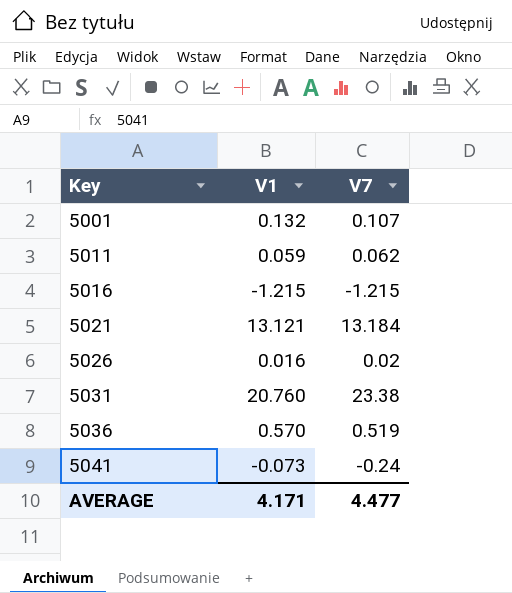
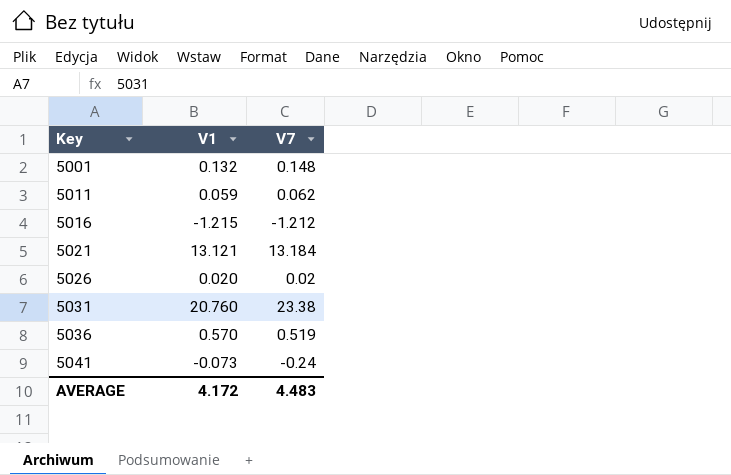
5001 | V7: 0.107 -> 0.148
5016 | V7: -1.215 -> -1.212
5026 | V1: 0.016 -> 0.020
AVERAGE | V1: 4.171 -> 4.172
AVERAGE | V7: 4.477 -> 4.483

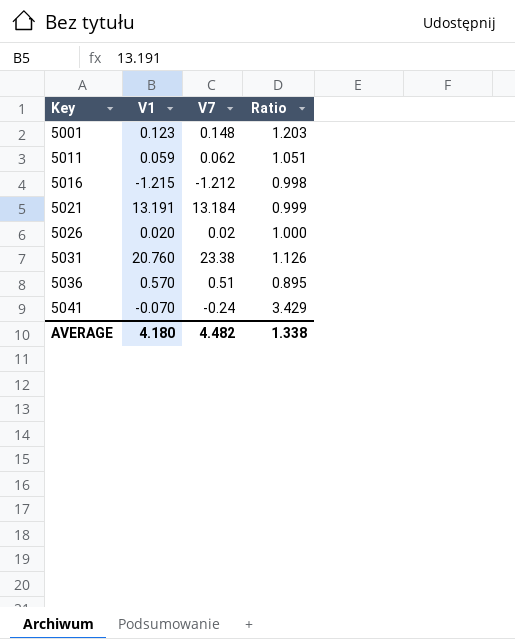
column Ratio | formula: none -> [V7] / [V1]
5001 | V1: 0.132 -> 0.123
5021 | V1: 13.121 -> 13.191
5036 | V7: 0.519 -> 0.51
5041 | V1: -0.073 -> -0.070
AVERAGE | V1: 4.172 -> 4.180
AVERAGE | V7: 4.483 -> 4.482

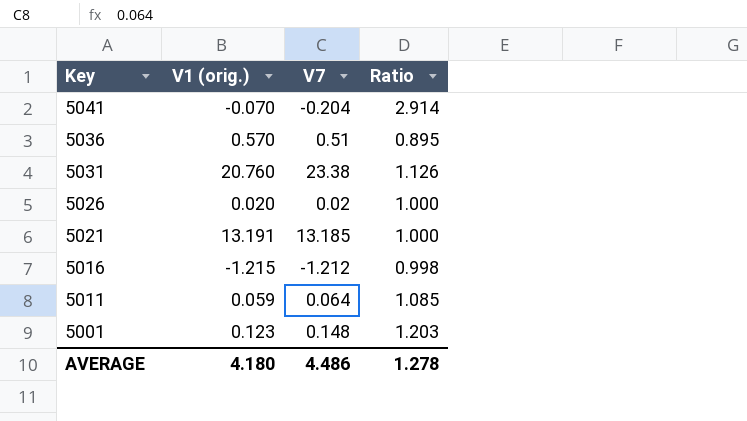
row order: Key ascending -> Key descending
column name: V1 -> V1 (orig.)
5041 | V7: -0.24 -> -0.204
5041 | Ratio: 3.429 -> 2.914
5021 | V7: 13.184 -> 13.185
5021 | Ratio: 0.999 -> 1.000
5011 | V7: 0.062 -> 0.064
5011 | Ratio: 1.051 -> 1.085
AVERAGE | V7: 4.482 -> 4.486
AVERAGE | Ratio: 1.338 -> 1.278

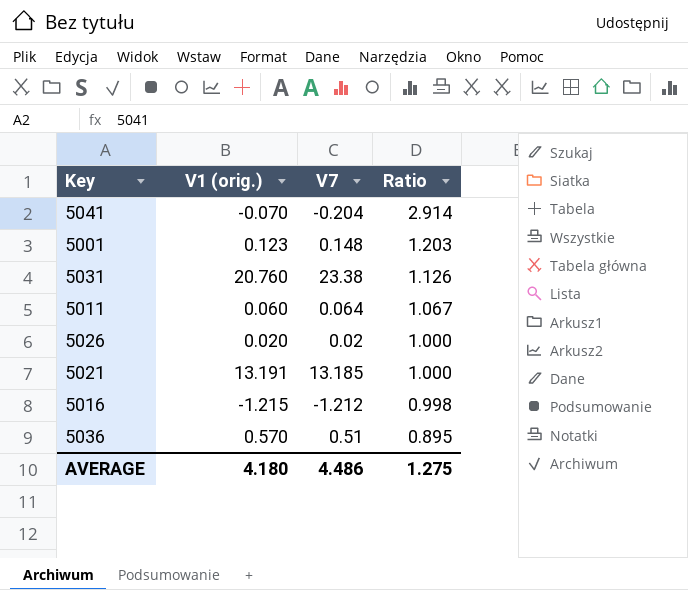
row order: Key descending -> Ratio descending
5011 | V1 (orig.): 0.059 -> 0.060
5011 | Ratio: 1.085 -> 1.067
AVERAGE | Ratio: 1.278 -> 1.275

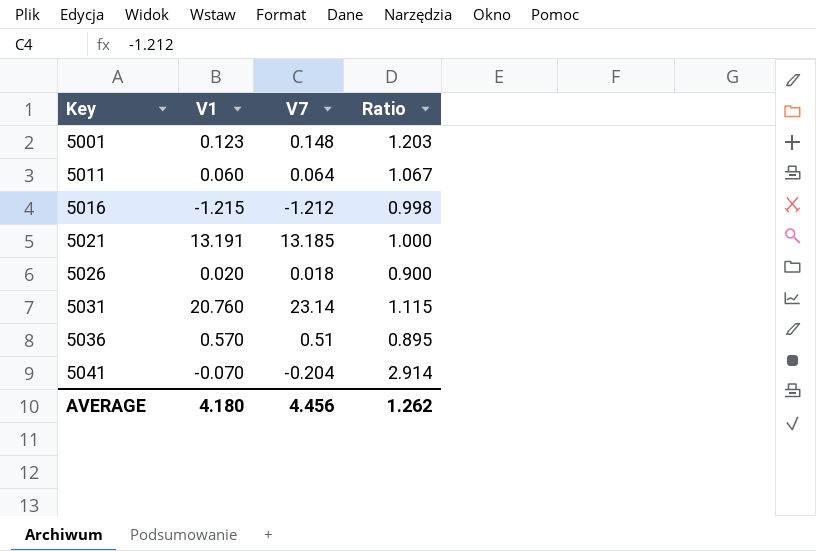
row order: Ratio descending -> Key ascending
column name: V1 (orig.) -> V1
5026 | V7: 0.02 -> 0.018
5026 | Ratio: 1.000 -> 0.900
5031 | V7: 23.38 -> 23.14
5031 | Ratio: 1.126 -> 1.115
AVERAGE | V7: 4.486 -> 4.456
AVERAGE | Ratio: 1.275 -> 1.262

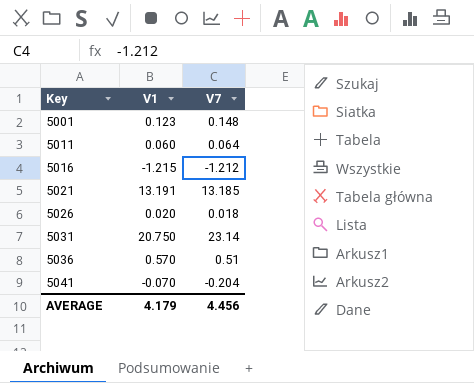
column Ratio | formula: [V7] / [V1] -> none
5031 | V1: 20.760 -> 20.750
AVERAGE | V1: 4.180 -> 4.179

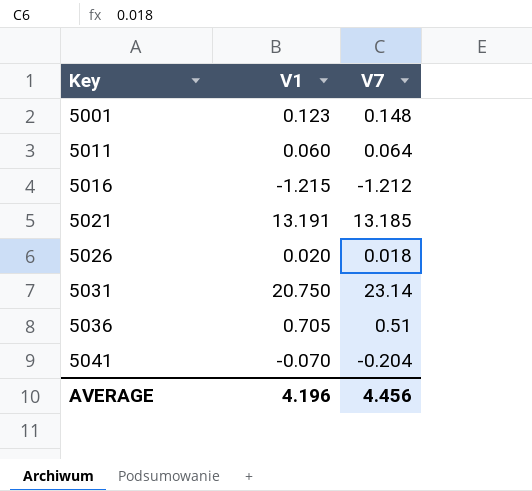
5036 | V1: 0.570 -> 0.705
AVERAGE | V1: 4.179 -> 4.196

